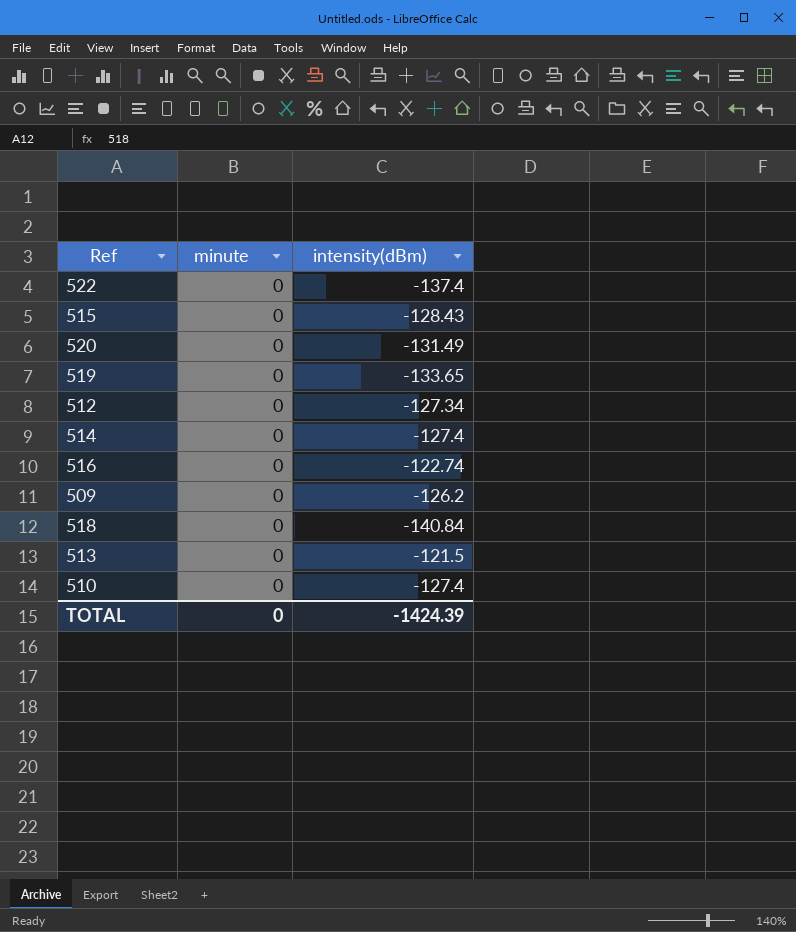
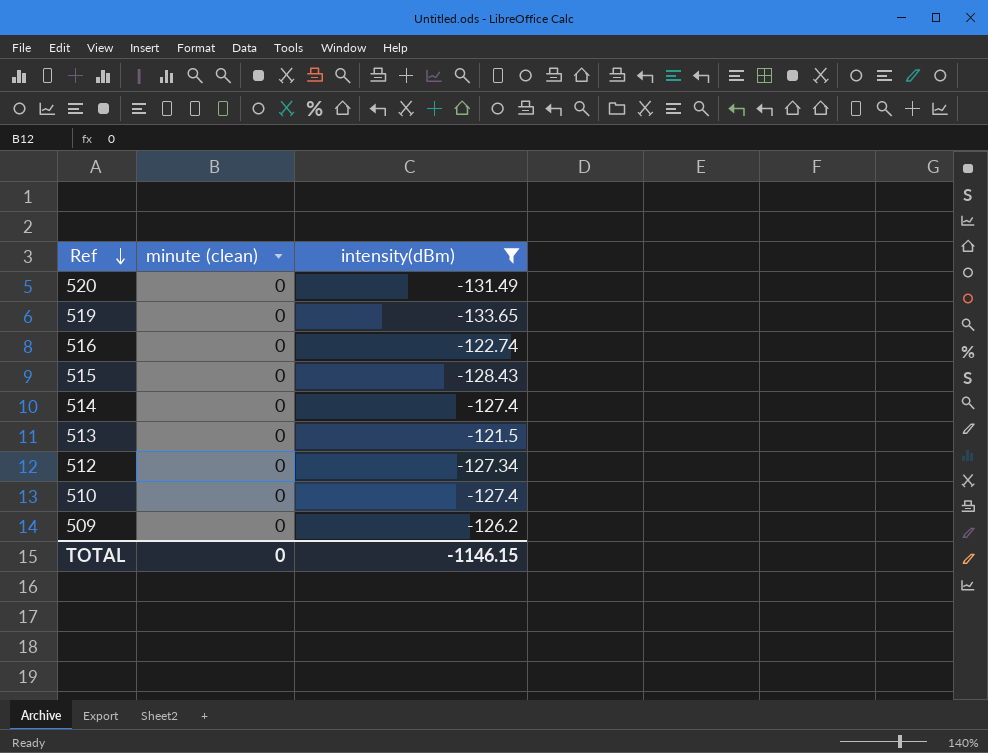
filter: none -> intensity(dBm) >= -133.65
row order: none -> Ref descending
column name: minute -> minute (clean)
TOTAL | intensity(dBm): -1424.39 -> -1146.15

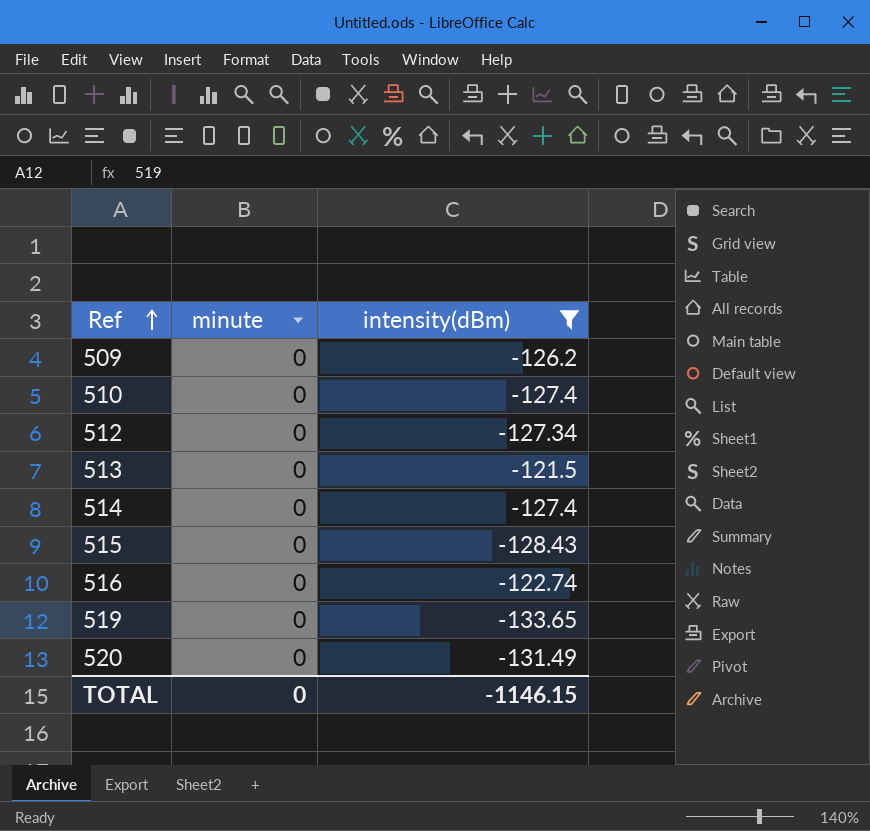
row order: Ref descending -> Ref ascending
column name: minute (clean) -> minute

